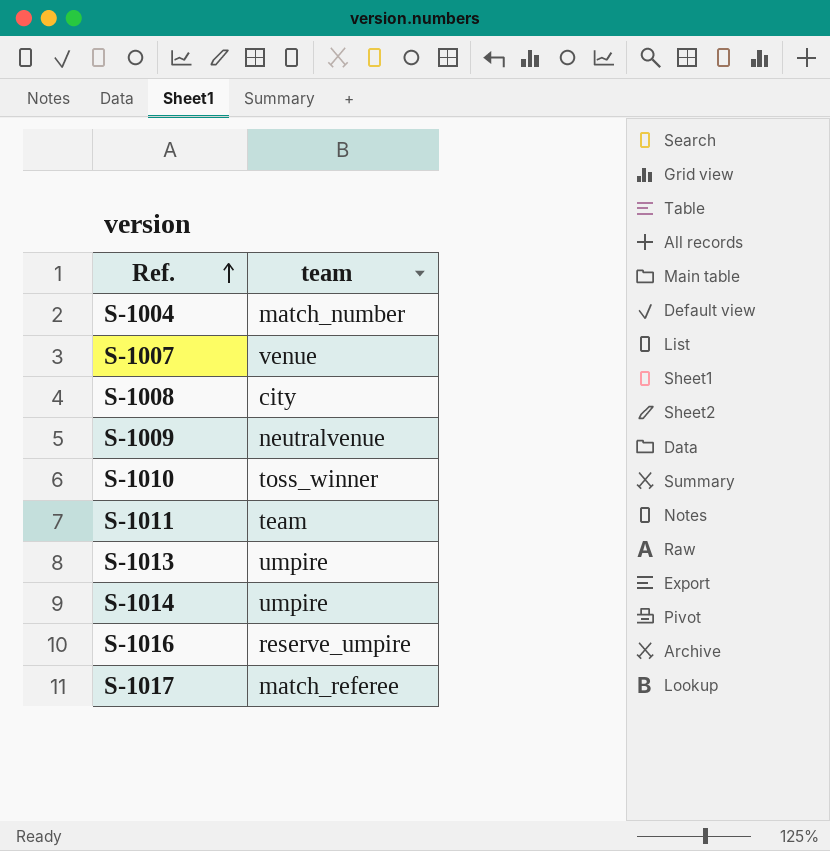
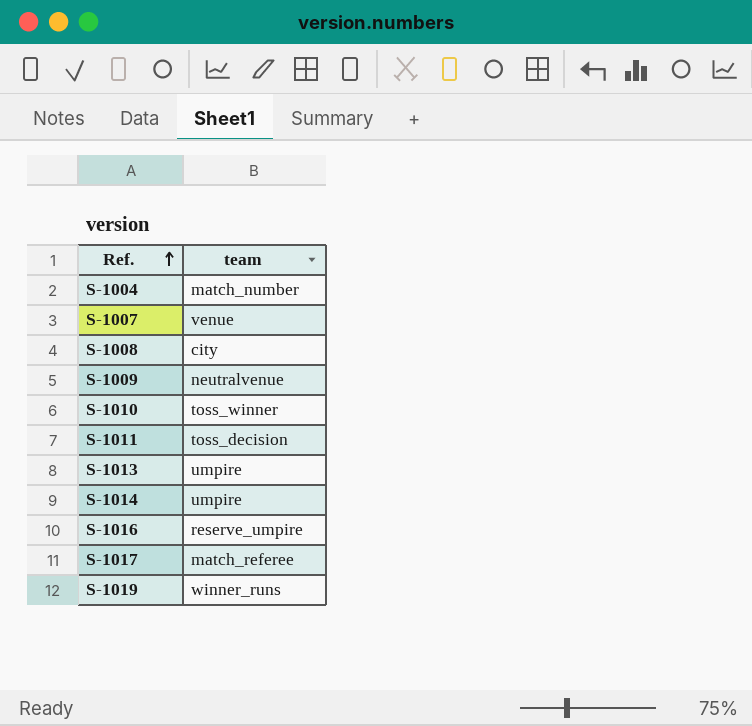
S-1011 | team: team -> toss_decision
row S-1019: none -> winner_runs

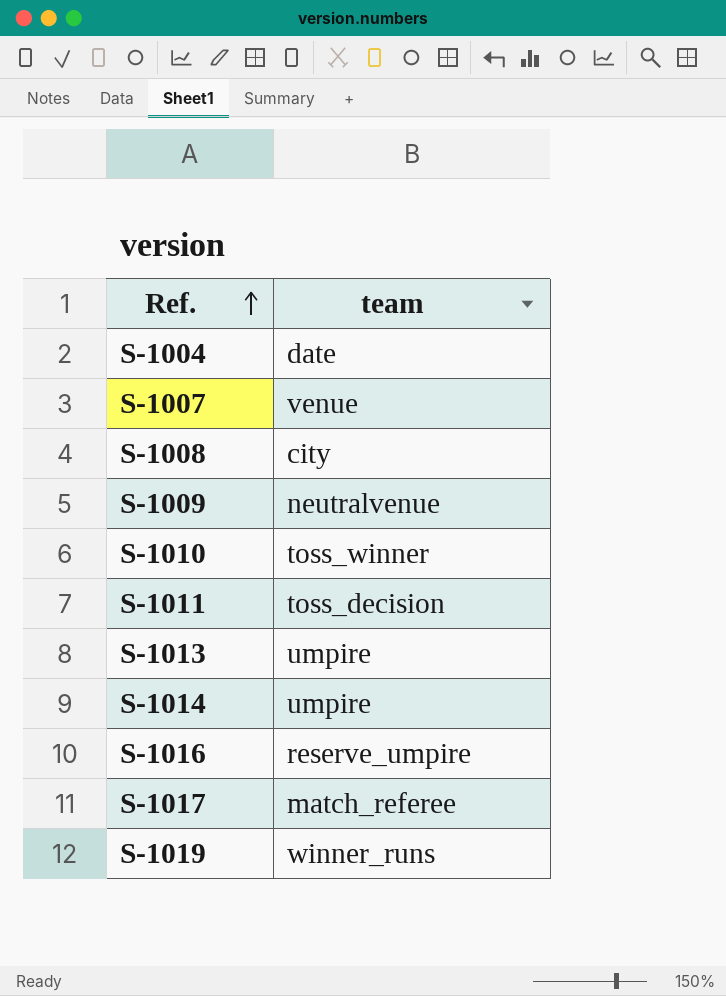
S-1004 | team: match_number -> date

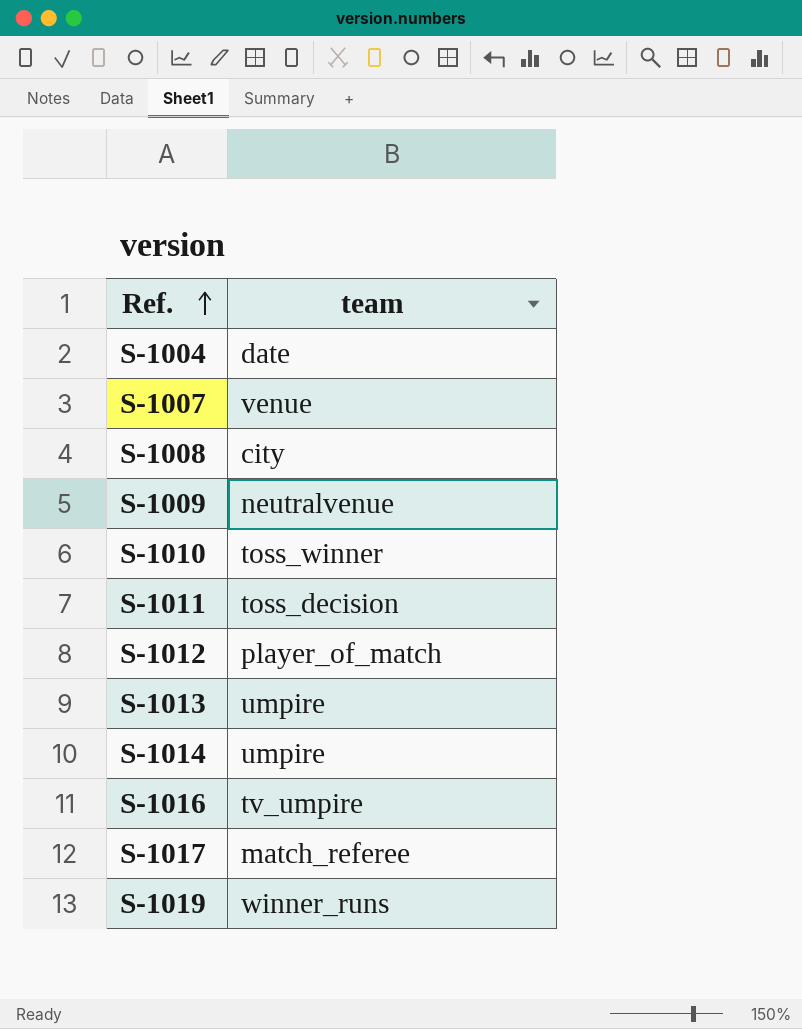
row S-1012: none -> player_of_match
S-1016 | team: reserve_umpire -> tv_umpire

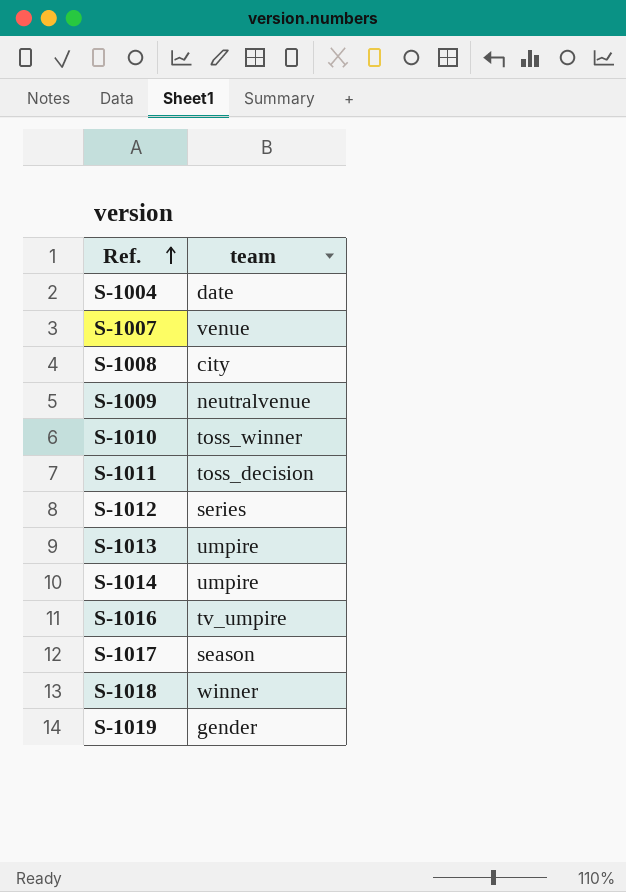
S-1012 | team: player_of_match -> series
S-1017 | team: match_referee -> season
row S-1018: none -> winner
S-1019 | team: winner_runs -> gender

